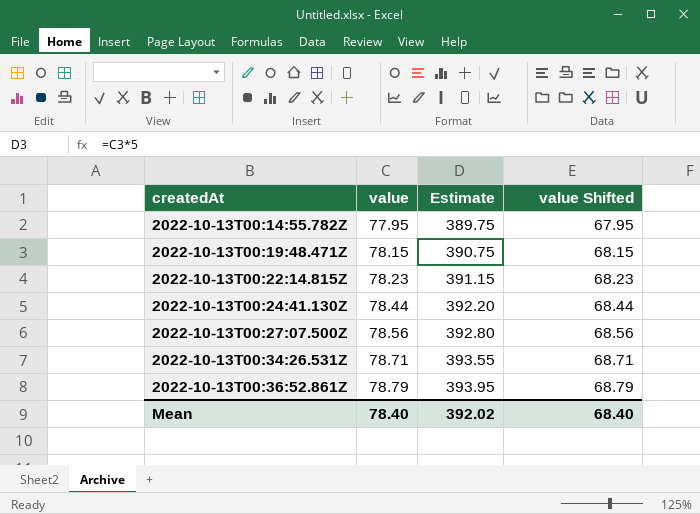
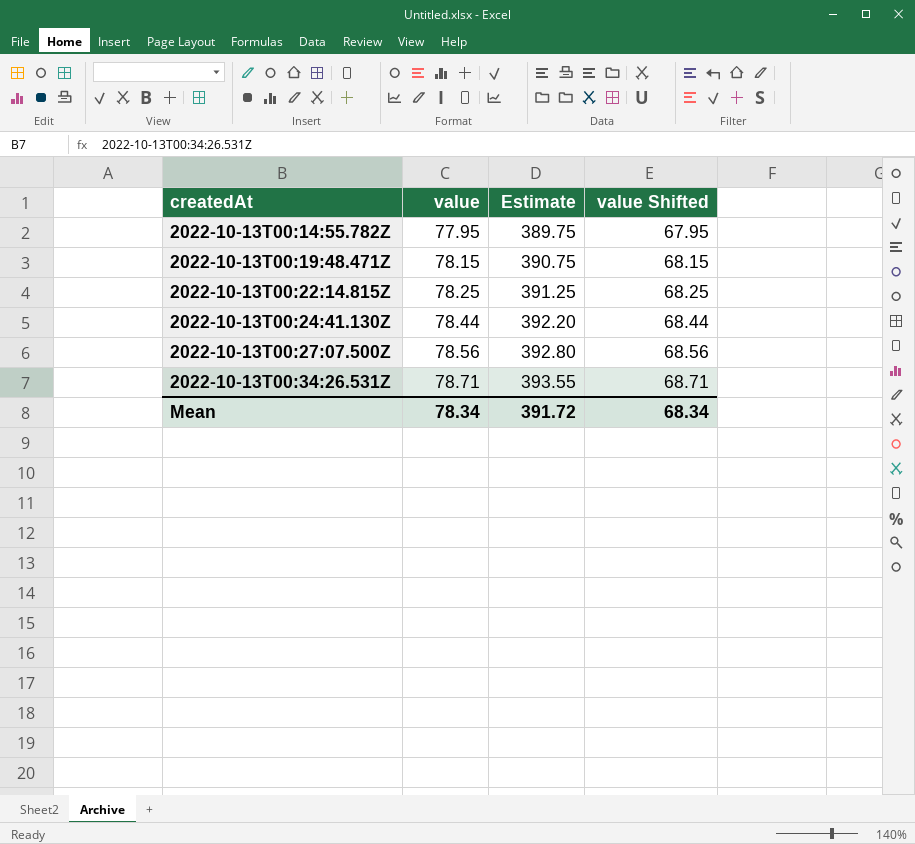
row 2022-10-13T00:36:52.861Z: 78.79 | 393.95 | 68.79 -> none
2022-10-13T00:22:14.815Z | value: 78.23 -> 78.25
2022-10-13T00:22:14.815Z | Estimate: 391.15 -> 391.25
2022-10-13T00:22:14.815Z | value Shifted: 68.23 -> 68.25
Mean | value: 78.40 -> 78.34
Mean | Estimate: 392.02 -> 391.72
Mean | value Shifted: 68.40 -> 68.34

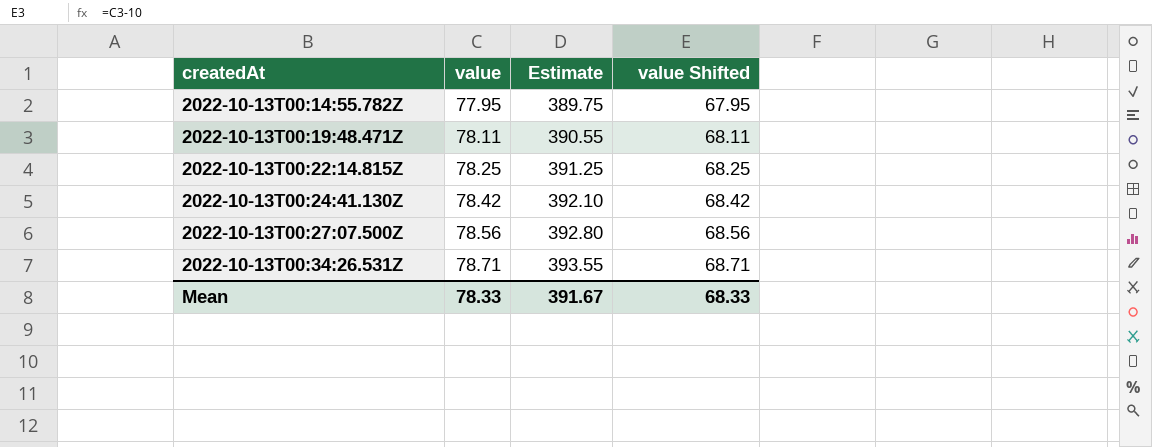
2022-10-13T00:19:48.471Z | value: 78.15 -> 78.11
2022-10-13T00:19:48.471Z | Estimate: 390.75 -> 390.55
2022-10-13T00:19:48.471Z | value Shifted: 68.15 -> 68.11
2022-10-13T00:24:41.130Z | value: 78.44 -> 78.42
2022-10-13T00:24:41.130Z | Estimate: 392.20 -> 392.10
2022-10-13T00:24:41.130Z | value Shifted: 68.44 -> 68.42
Mean | value: 78.34 -> 78.33
Mean | Estimate: 391.72 -> 391.67
Mean | value Shifted: 68.34 -> 68.33

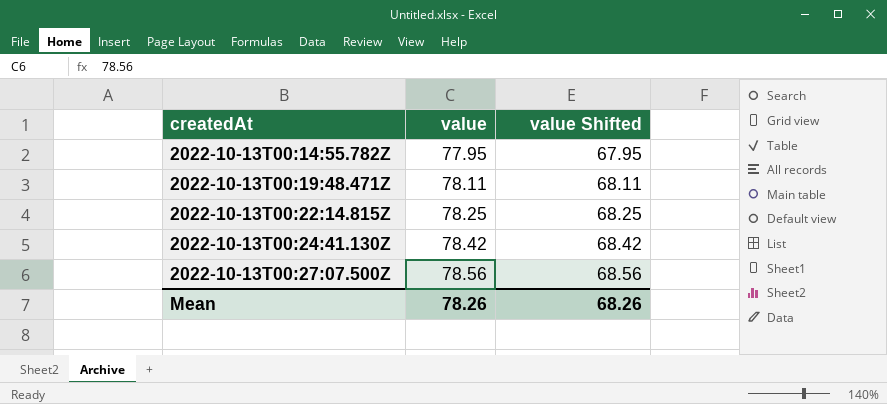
column Estimate | formula: [value] * 5 -> none
row 2022-10-13T00:34:26.531Z: 78.71 | 393.55 | 68.71 -> none
Mean | value: 78.33 -> 78.26
Mean | value Shifted: 68.33 -> 68.26

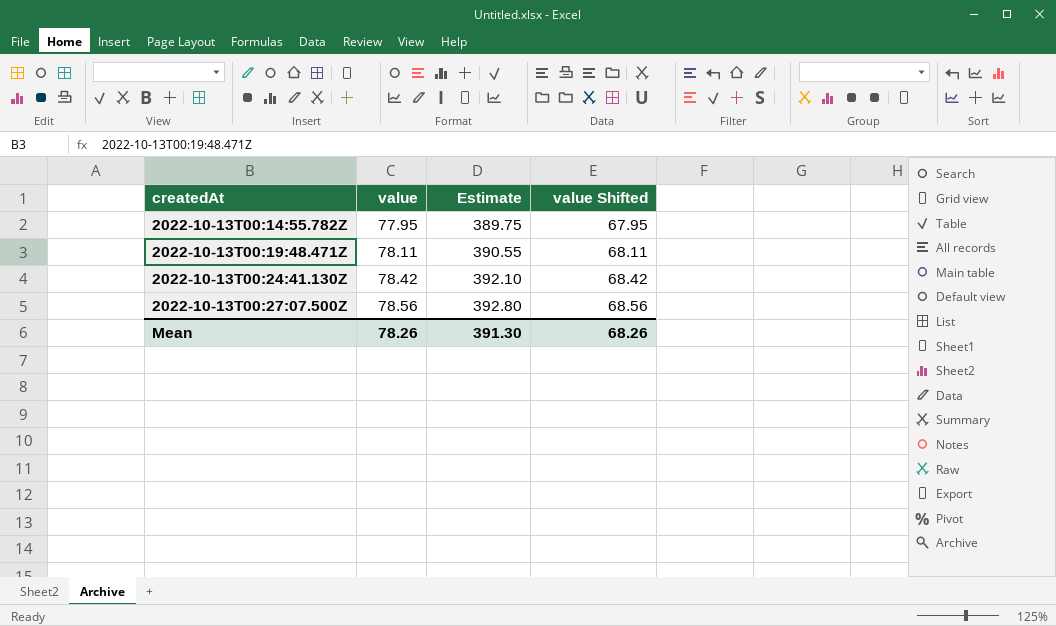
column Estimate | formula: none -> [value] * 5
row 2022-10-13T00:22:14.815Z: 78.25 | 68.25 -> none

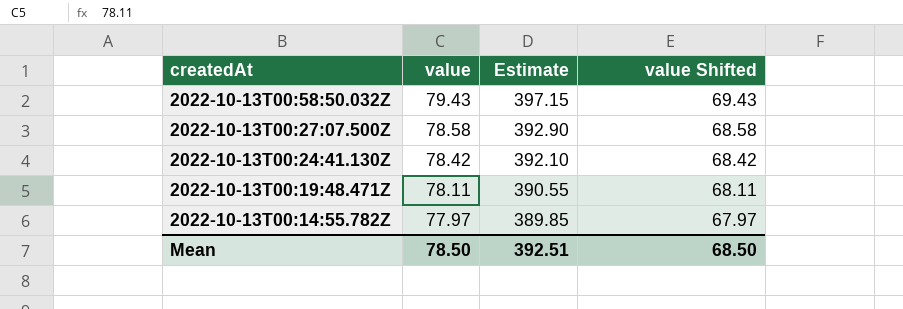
row order: createdAt ascending -> createdAt descending
row 2022-10-13T00:58:50.032Z: none -> 79.43 | 397.15 | 69.43
2022-10-13T00:27:07.500Z | value: 78.56 -> 78.58
2022-10-13T00:27:07.500Z | Estimate: 392.80 -> 392.90
2022-10-13T00:27:07.500Z | value Shifted: 68.56 -> 68.58
2022-10-13T00:14:55.782Z | value: 77.95 -> 77.97
2022-10-13T00:14:55.782Z | Estimate: 389.75 -> 389.85
2022-10-13T00:14:55.782Z | value Shifted: 67.95 -> 67.97
Mean | value: 78.26 -> 78.50
Mean | Estimate: 391.30 -> 392.51
Mean | value Shifted: 68.26 -> 68.50

